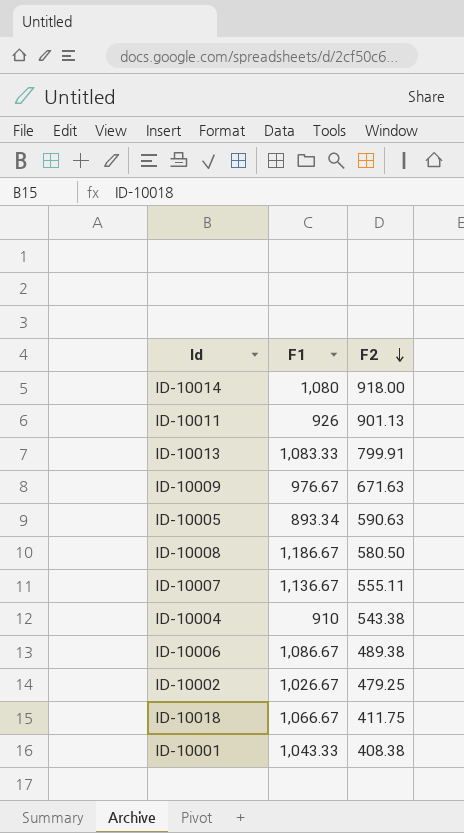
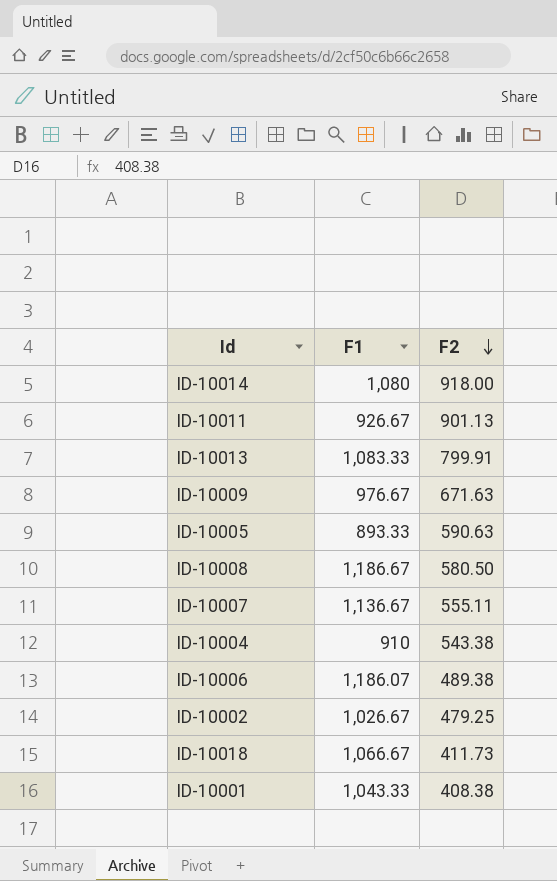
ID-10011 | F1: 926 -> 926.67
ID-10005 | F1: 893.34 -> 893.33
ID-10006 | F1: 1,086.67 -> 1,186.07
ID-10018 | F2: 411.75 -> 411.73

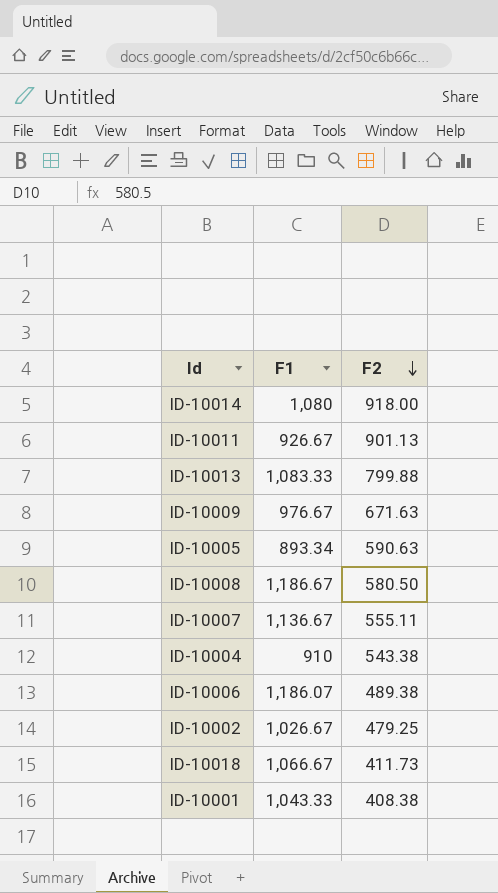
ID-10013 | F2: 799.91 -> 799.88
ID-10005 | F1: 893.33 -> 893.34

